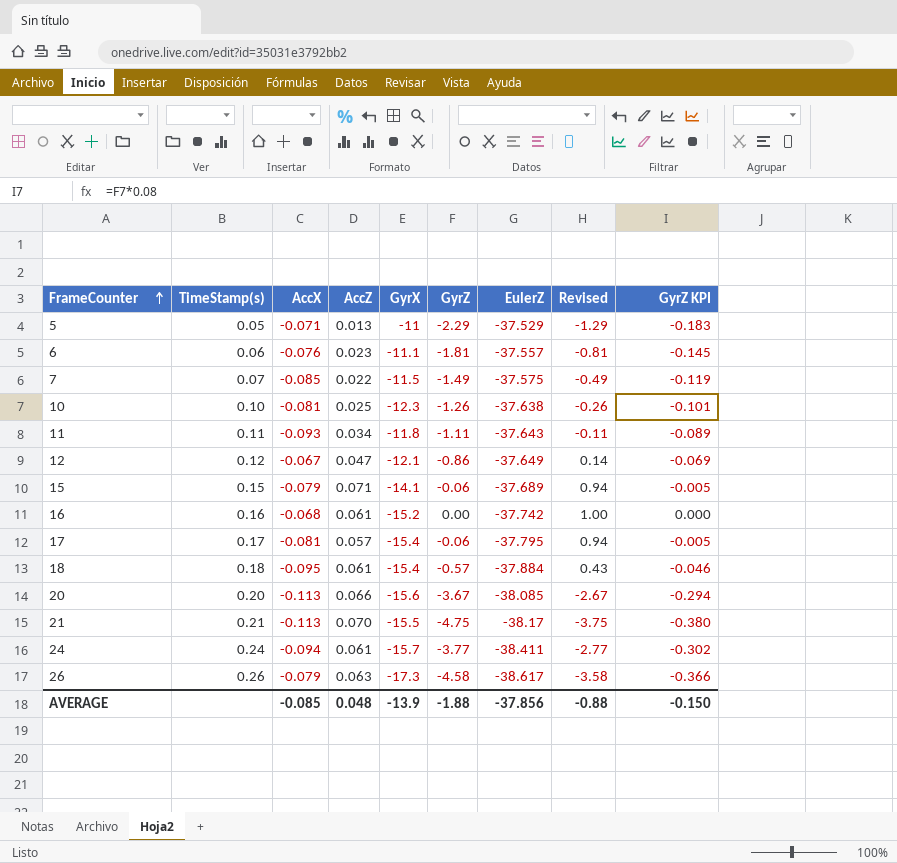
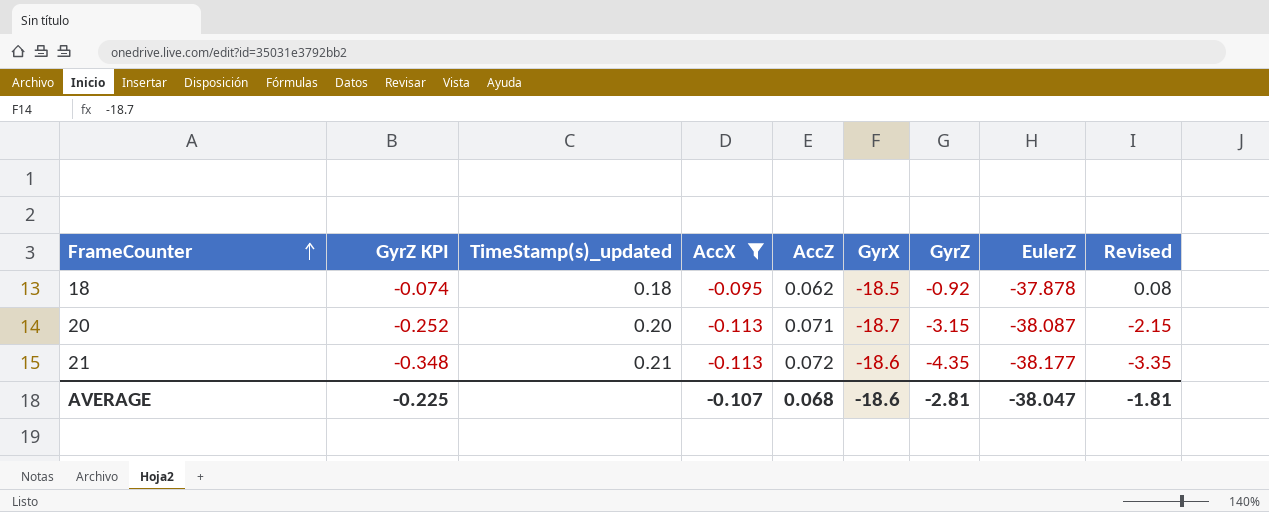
filter: none -> AccX <= -0.095
column GyrZ KPI | position: 9 -> 2
column name: TimeStamp(s) -> TimeStamp(s)_updated
18 | GyrZ KPI: -0.046 -> -0.074
18 | AccZ: 0.061 -> 0.062
18 | GyrX: -15.4 -> -18.5
18 | GyrZ: -0.57 -> -0.92
18 | EulerZ: -37.884 -> -37.878
18 | Revised: 0.43 -> 0.08
20 | GyrZ KPI: -0.294 -> -0.252
20 | AccZ: 0.066 -> 0.071
20 | GyrX: -15.6 -> -18.7
20 | GyrZ: -3.67 -> -3.15
20 | EulerZ: -38.085 -> -38.087
20 | Revised: -2.67 -> -2.15
21 | GyrZ KPI: -0.380 -> -0.348
21 | AccZ: 0.070 -> 0.072
21 | GyrX: -15.5 -> -18.6
21 | GyrZ: -4.75 -> -4.35
21 | EulerZ: -38.17 -> -38.177
21 | Revised: -3.75 -> -3.35
AVERAGE | GyrZ KPI: -0.150 -> -0.225
AVERAGE | AccX: -0.085 -> -0.107
AVERAGE | AccZ: 0.048 -> 0.068
AVERAGE | GyrX: -13.9 -> -18.6
AVERAGE | GyrZ: -1.88 -> -2.81
AVERAGE | EulerZ: -37.856 -> -38.047
AVERAGE | Revised: -0.88 -> -1.81

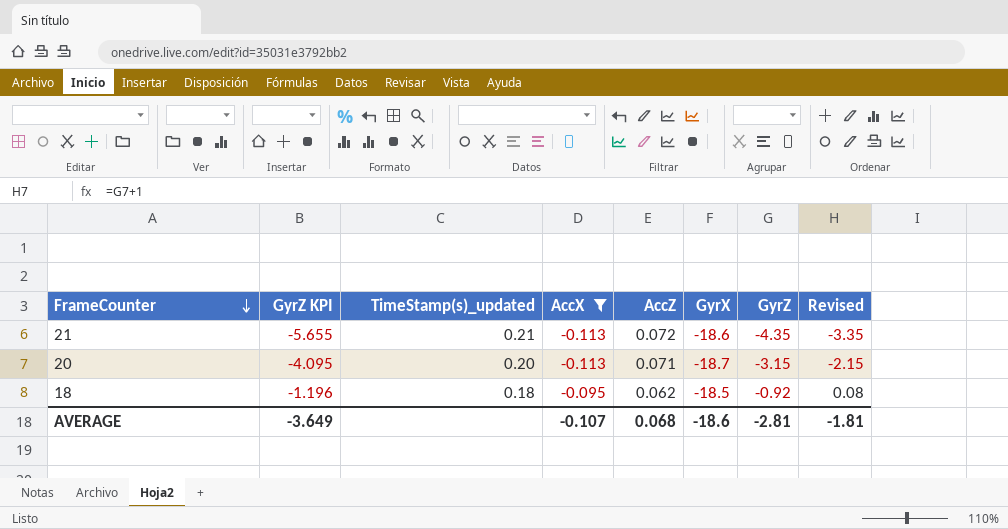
row order: FrameCounter ascending -> FrameCounter descending
column EulerZ | position: 8 -> none
column GyrZ KPI | formula: [GyrZ] * 0.08 -> [GyrZ] * 1.3
AVERAGE | GyrZ KPI: -0.225 -> -3.649

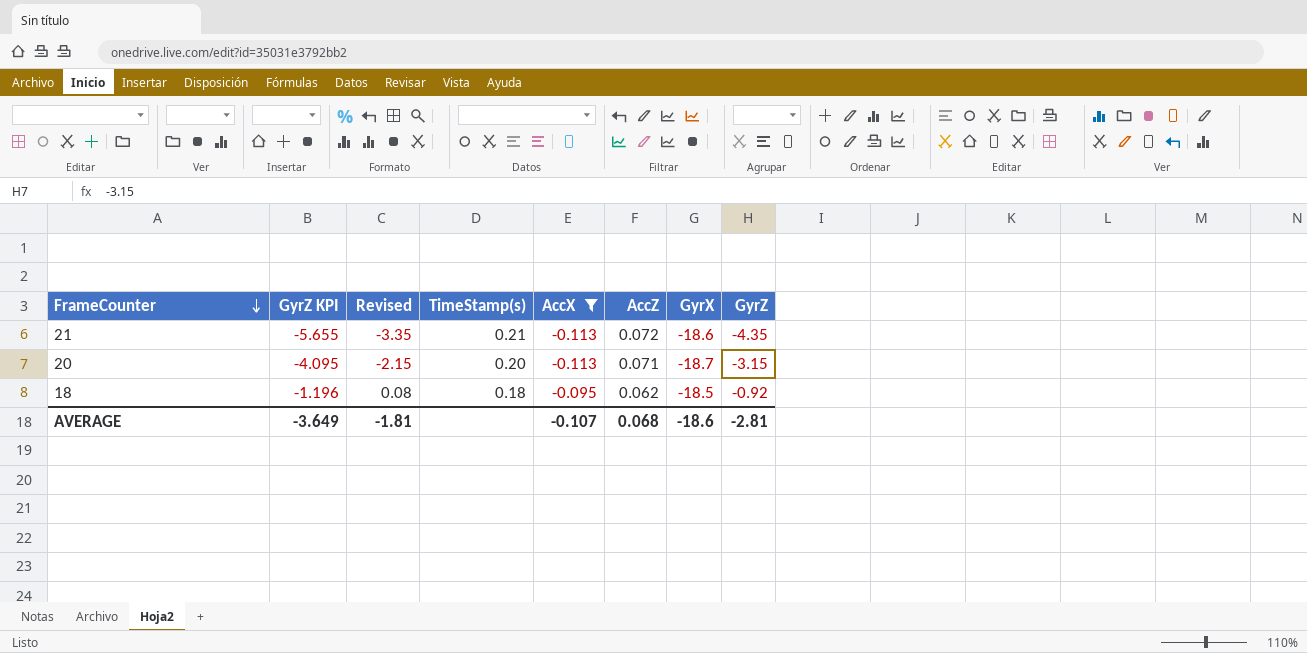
column Revised | position: 8 -> 3
column name: TimeStamp(s)_updated -> TimeStamp(s)

